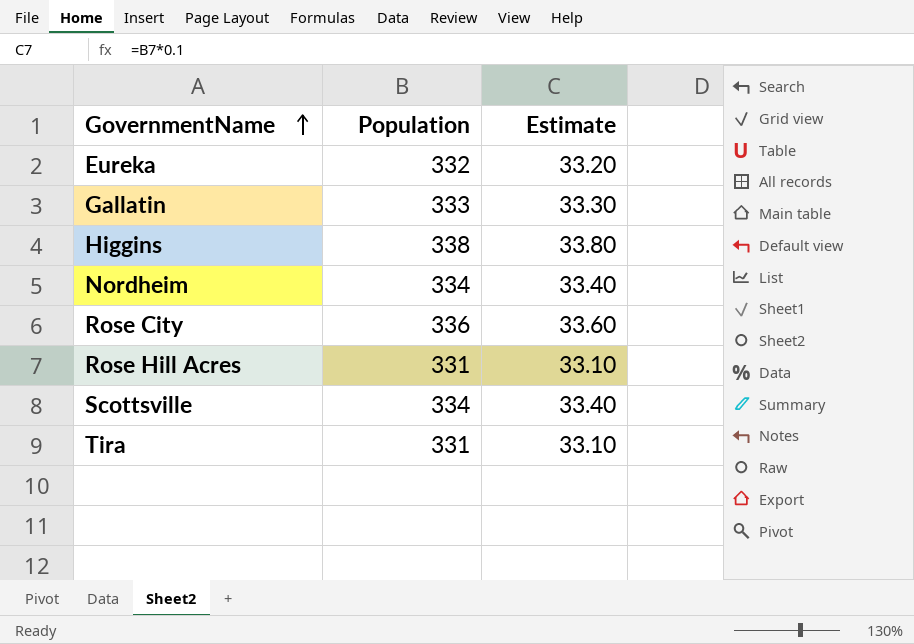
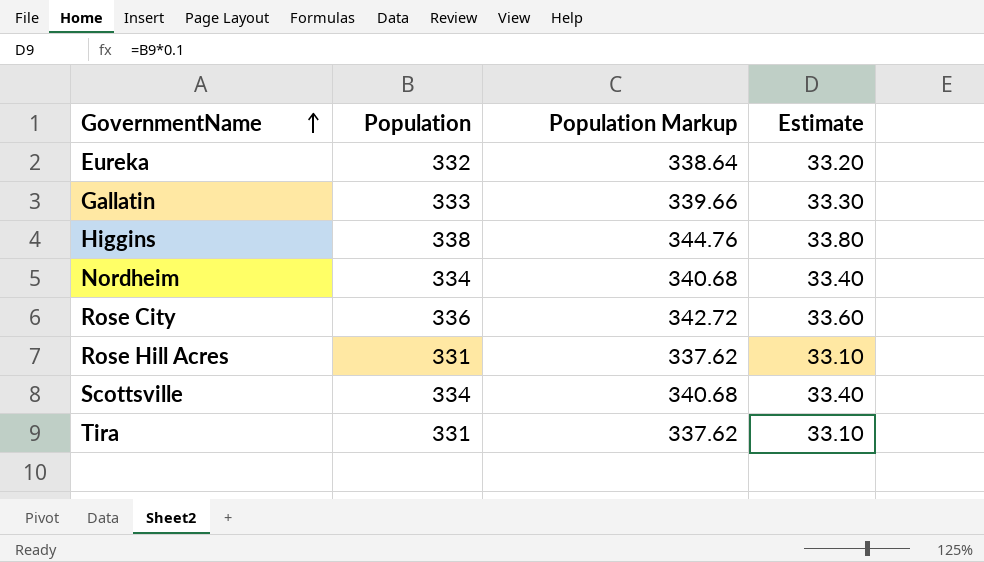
column Population Markup | formula: none -> [Population] * 1.02

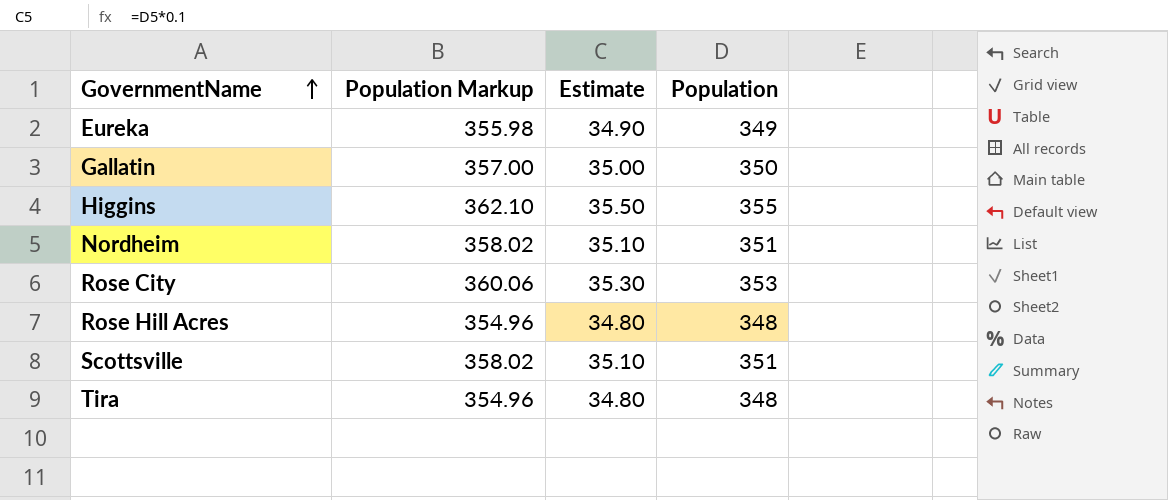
column Population | position: 2 -> 4
Eureka | Population Markup: 338.64 -> 355.98
Eureka | Estimate: 33.20 -> 34.90
Eureka | Population: 332 -> 349
Gallatin | Population Markup: 339.66 -> 357.00
Gallatin | Estimate: 33.30 -> 35.00
Gallatin | Population: 333 -> 350
Higgins | Population Markup: 344.76 -> 362.10
Higgins | Estimate: 33.80 -> 35.50
Higgins | Population: 338 -> 355
Nordheim | Population Markup: 340.68 -> 358.02
Nordheim | Estimate: 33.40 -> 35.10
Nordheim | Population: 334 -> 351
Rose City | Population Markup: 342.72 -> 360.06
Rose City | Estimate: 33.60 -> 35.30
Rose City | Population: 336 -> 353
Rose Hill Acres | Population Markup: 337.62 -> 354.96
Rose Hill Acres | Estimate: 33.10 -> 34.80
Rose Hill Acres | Population: 331 -> 348
Scottsville | Population Markup: 340.68 -> 358.02
Scottsville | Estimate: 33.40 -> 35.10
Scottsville | Population: 334 -> 351
Tira | Population Markup: 337.62 -> 354.96
Tira | Estimate: 33.10 -> 34.80
Tira | Population: 331 -> 348

